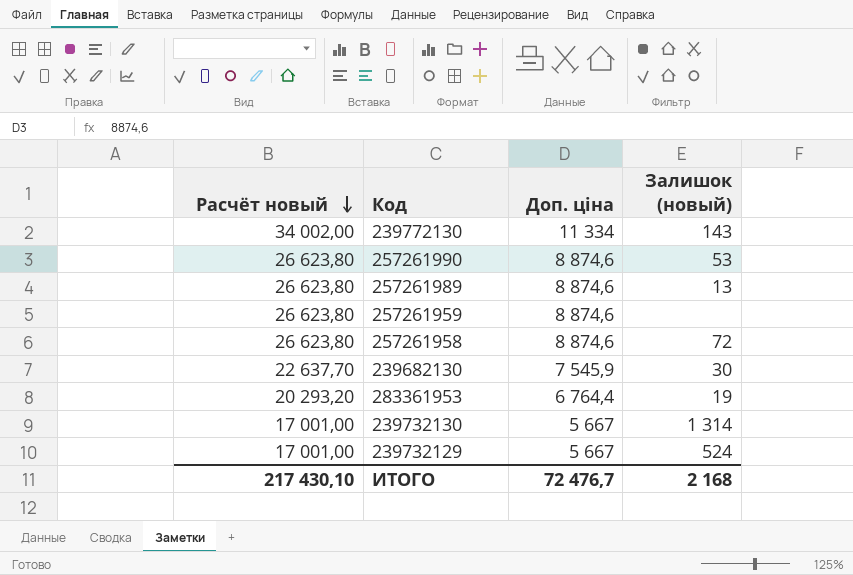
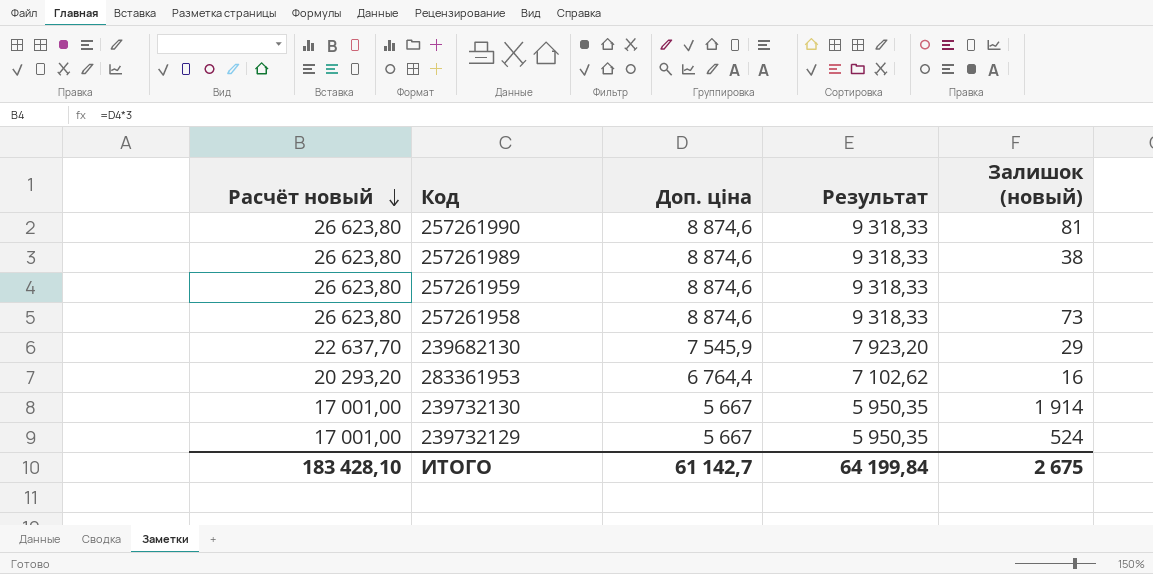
column Результат | formula: none -> [Доп. ціна] * 1,05
row 239772130: 34 002,00 | 11 334 | 143 -> none
257261990 | Залишок (новый): 53 -> 81
257261989 | Залишок (новый): 13 -> 38
257261958 | Залишок (новый): 72 -> 73
239682130 | Залишок (новый): 30 -> 29
283361953 | Залишок (новый): 19 -> 16
239732130 | Залишок (новый): 1 314 -> 1 914
ИТОГО | Расчёт новый: 217 430,10 -> 183 428,10
ИТОГО | Доп. ціна: 72 476,7 -> 61 142,7
ИТОГО | Залишок (новый): 2 168 -> 2 675

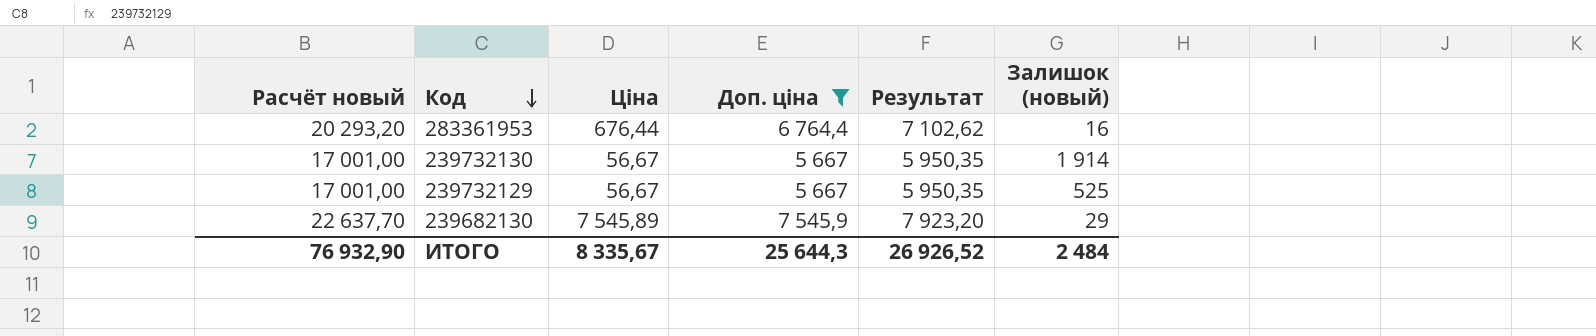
filter: none -> Доп. ціна != 8 874,6
row order: Расчёт новый descending -> Код descending
column Ціна | position: none -> 3
239732129 | Залишок (новый): 524 -> 525
ИТОГО | Расчёт новый: 183 428,10 -> 76 932,90
ИТОГО | Доп. ціна: 61 142,7 -> 25 644,3
ИТОГО | Результат: 64 199,84 -> 26 926,52
ИТОГО | Залишок (новый): 2 675 -> 2 484

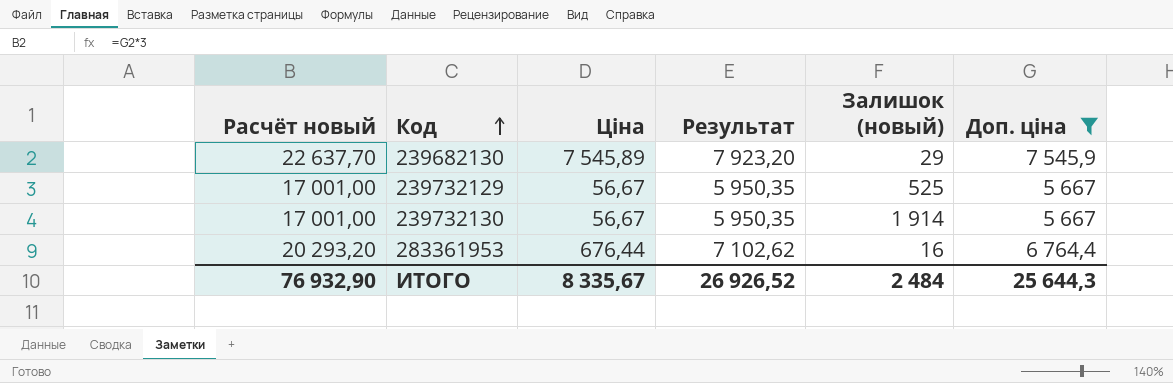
row order: Код descending -> Код ascending
column Доп. ціна | position: 4 -> 6

